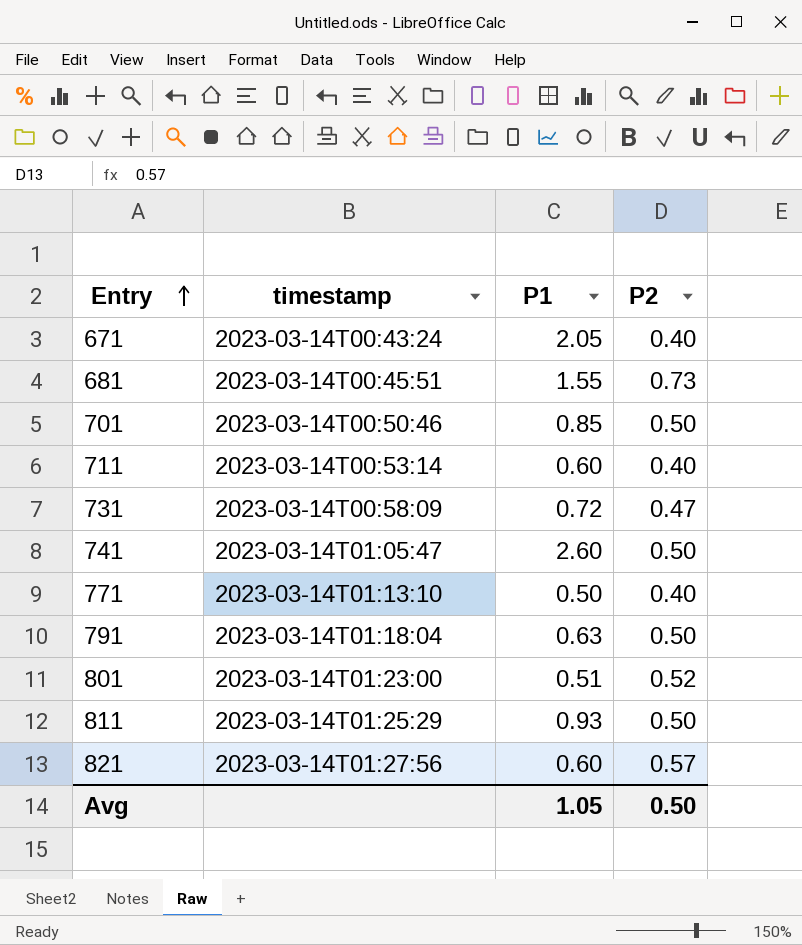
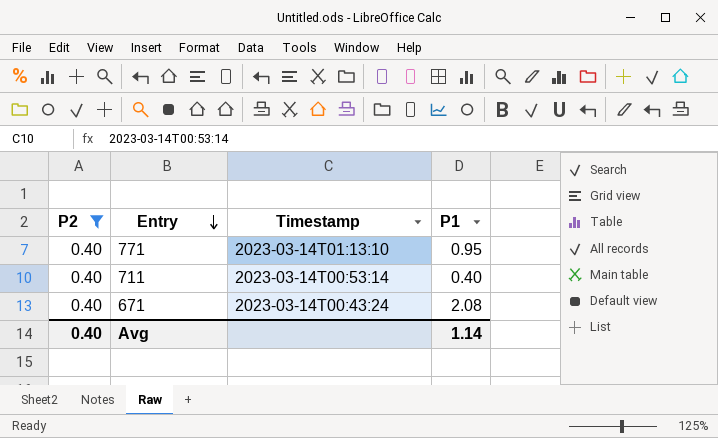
filter: none -> P2 = 0.40
row order: Entry ascending -> Entry descending
column P2 | position: 4 -> 1
column name: timestamp -> Timestamp
771 | P1: 0.50 -> 0.95
711 | P1: 0.60 -> 0.40
671 | P1: 2.05 -> 2.08
Avg | P2: 0.50 -> 0.40
Avg | P1: 1.05 -> 1.14

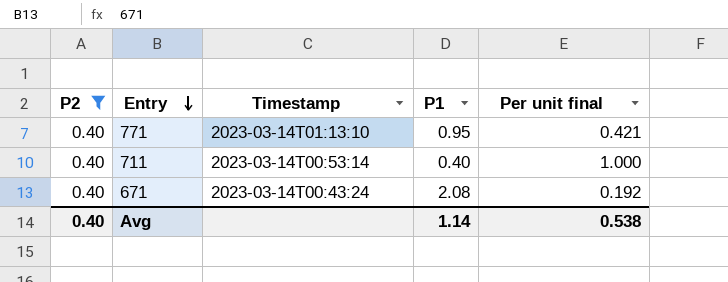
column Per unit final | formula: none -> [P2] / [P1]

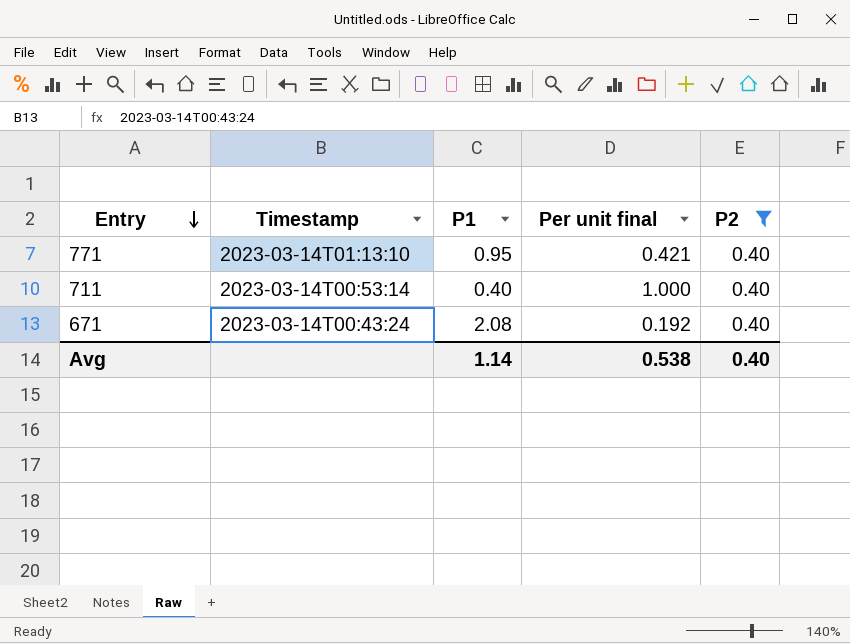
column P2 | position: 1 -> 5

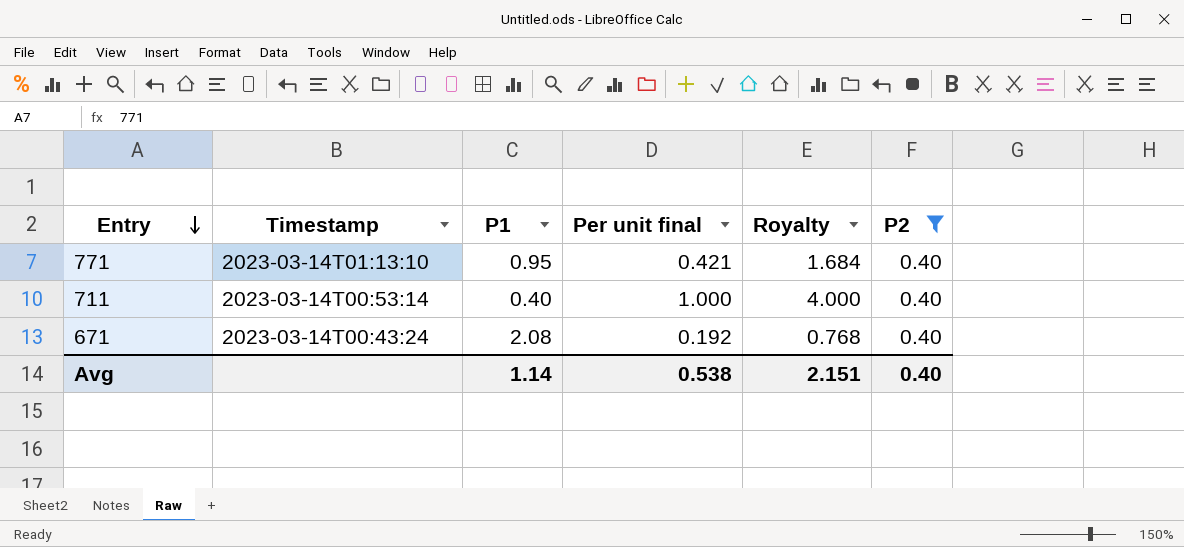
column Royalty | formula: none -> [Per unit final] * 4

